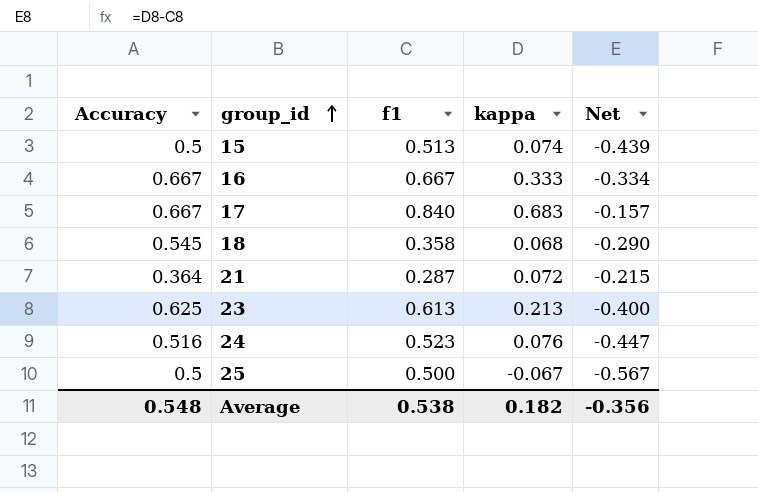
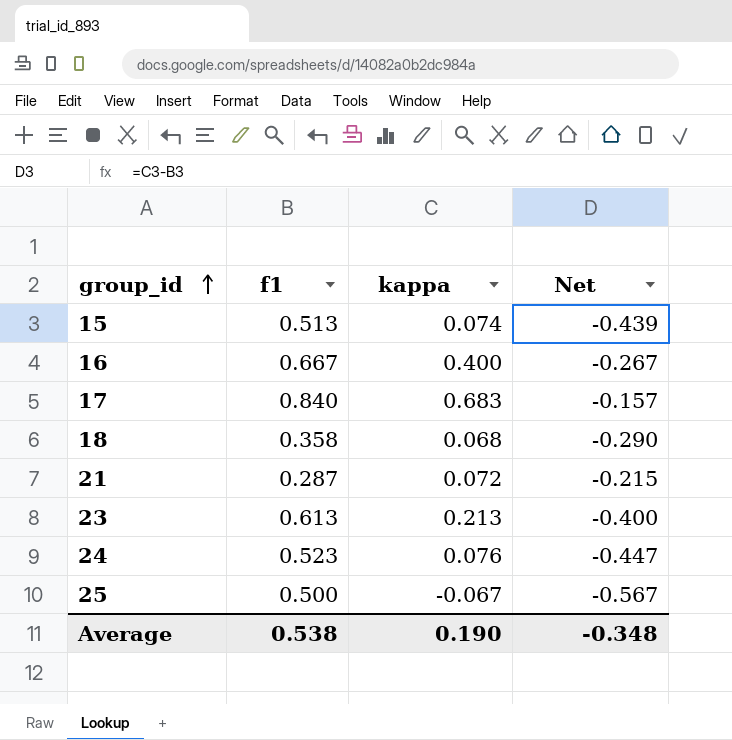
column Accuracy | position: 1 -> none
16 | kappa: 0.333 -> 0.400
16 | Net: -0.334 -> -0.267
Average | kappa: 0.182 -> 0.190
Average | Net: -0.356 -> -0.348

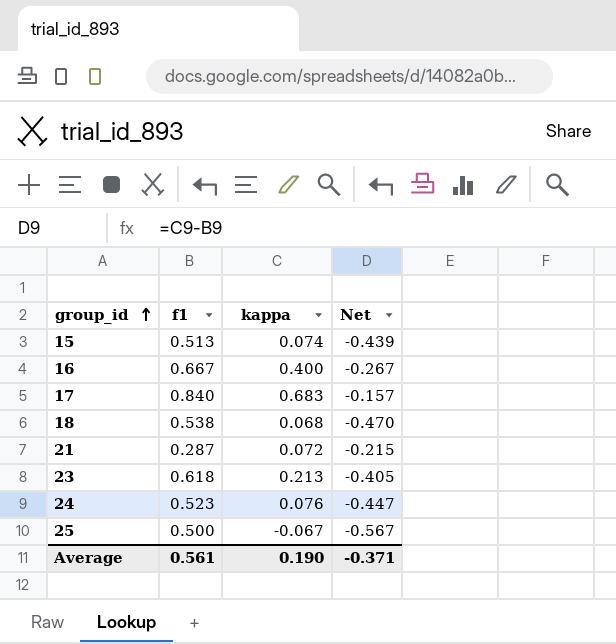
18 | f1: 0.358 -> 0.538
18 | Net: -0.290 -> -0.470
23 | f1: 0.613 -> 0.618
23 | Net: -0.400 -> -0.405
Average | f1: 0.538 -> 0.561
Average | Net: -0.348 -> -0.371

